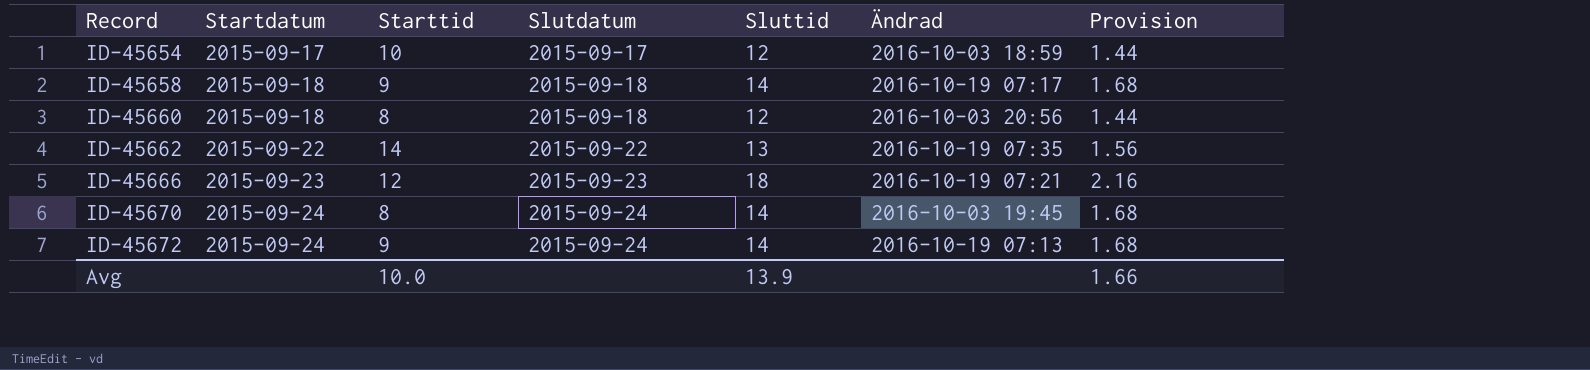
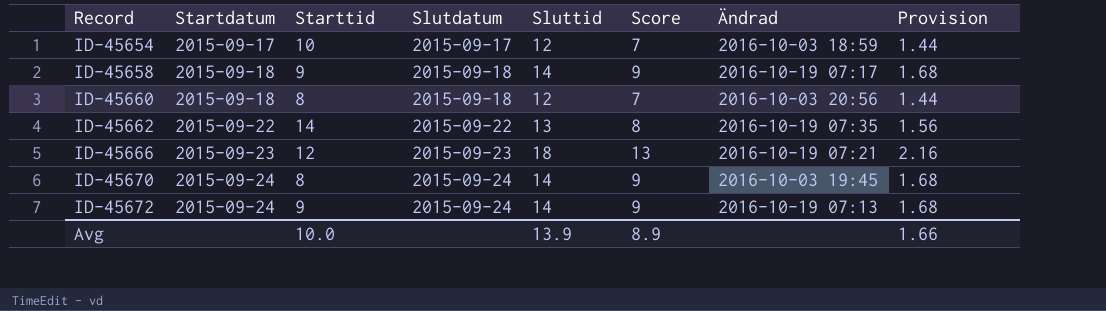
column Score | formula: none -> [Sluttid] - 5

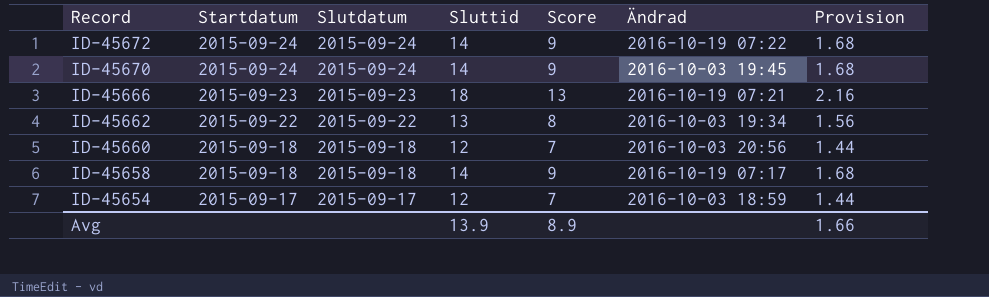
row order: Record ascending -> Record descending
column Starttid | position: 3 -> none
ID-45672 | Ändrad: 2016-10-19 07:13 -> 2016-10-19 07:22
ID-45662 | Ändrad: 2016-10-19 07:35 -> 2016-10-03 19:34

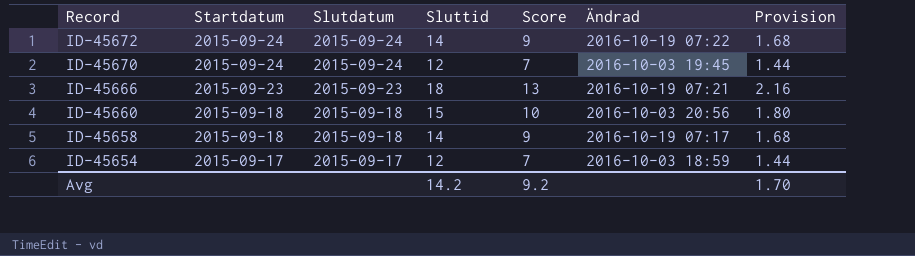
row ID-45662: 2015-09-22 | 2015-09-22 | 13 | 8 | 2016-10-03 19:34 | 1.56 -> none
ID-45670 | Sluttid: 14 -> 12
ID-45670 | Score: 9 -> 7
ID-45670 | Provision: 1.68 -> 1.44
ID-45660 | Sluttid: 12 -> 15
ID-45660 | Score: 7 -> 10
ID-45660 | Provision: 1.44 -> 1.80
Avg | Sluttid: 13.9 -> 14.2
Avg | Score: 8.9 -> 9.2
Avg | Provision: 1.66 -> 1.70

